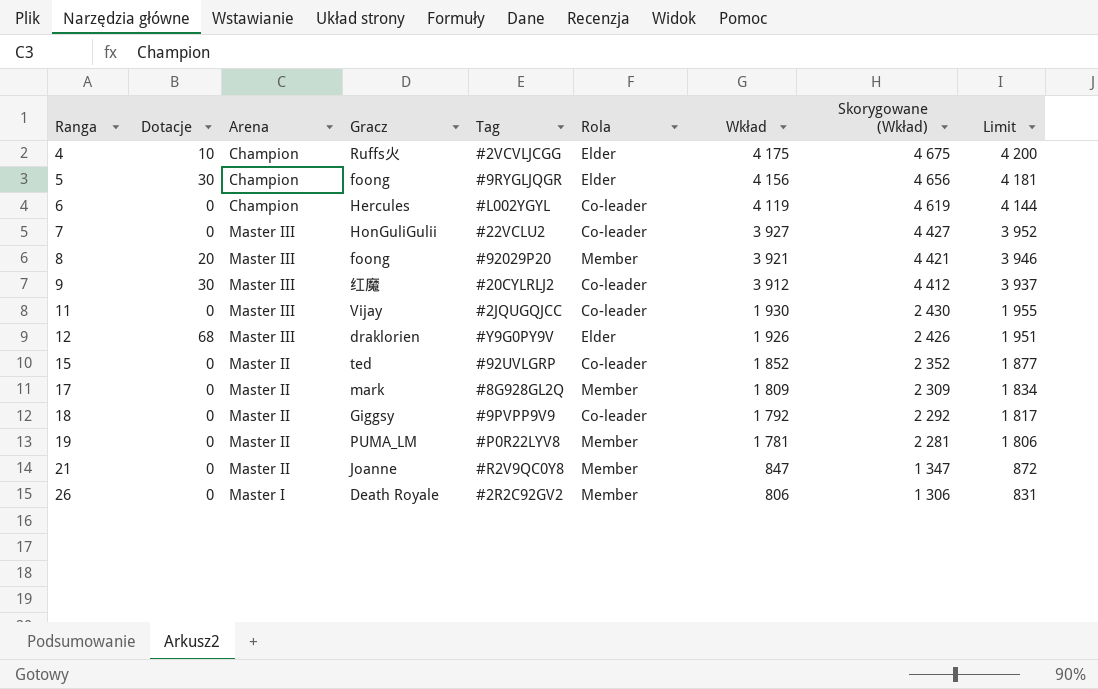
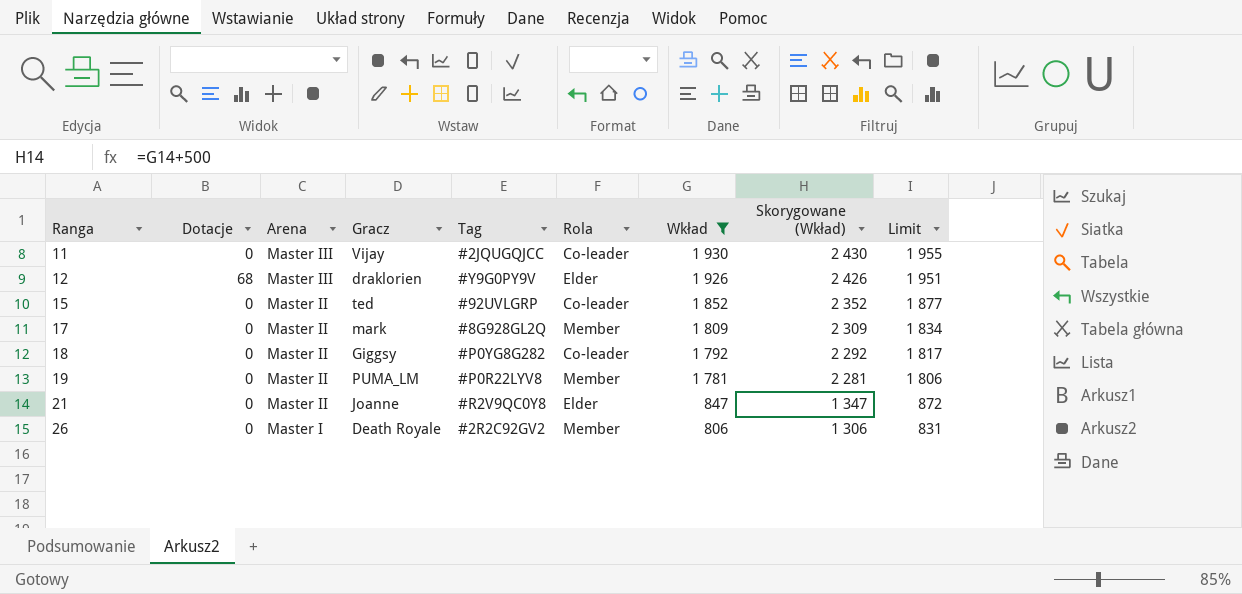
filter: none -> Wkład <= 1 930
18 | Tag: #9PVPP9V9 -> #P0YG8G282
21 | Rola: Member -> Elder

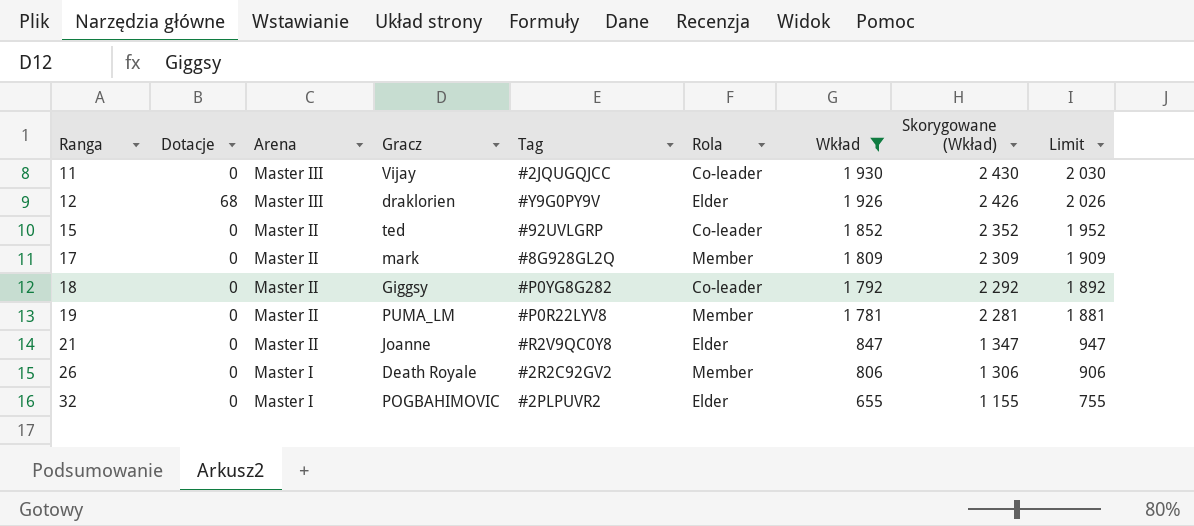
column Limit | formula: [Wkład] + 25 -> [Wkład] + 100
row 32: none -> 0 | Master I | POGBAHIMOVIC | #2PLPUVR2 | Elder | 655 | 1 155 | 755

